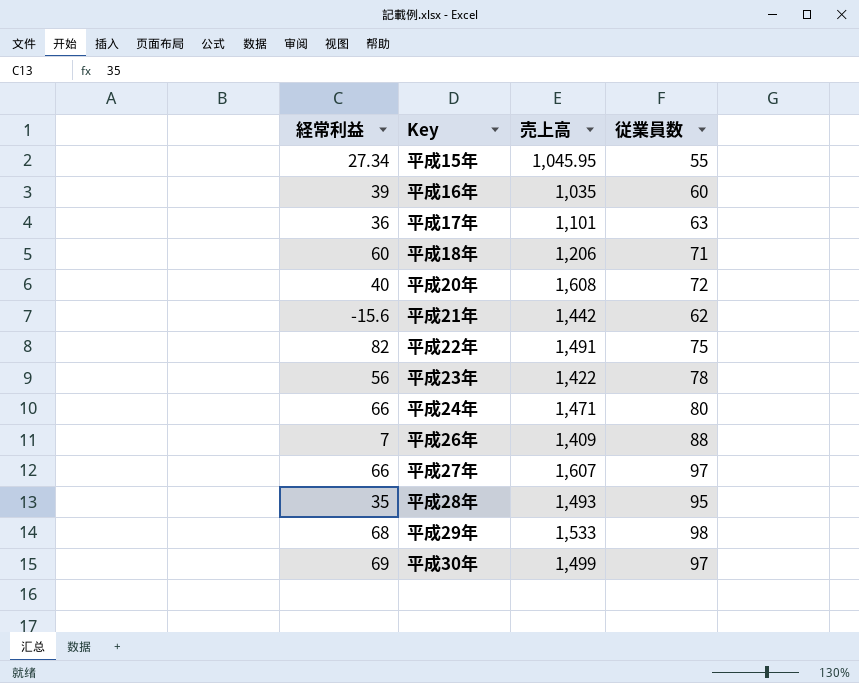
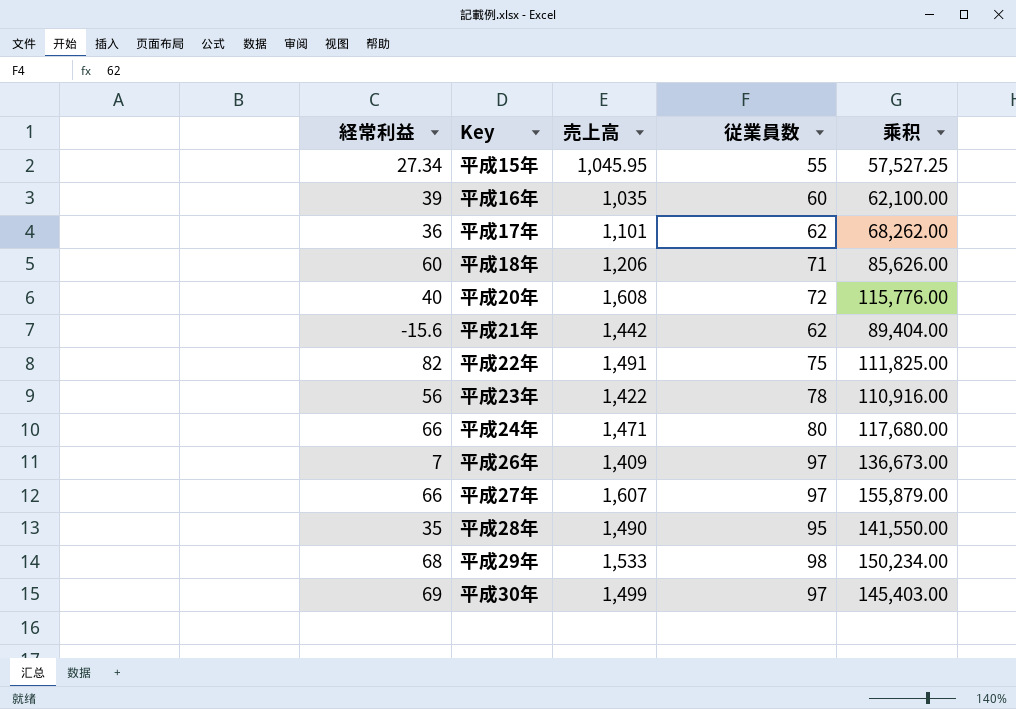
column 乘积 | formula: none -> [売上高] * [従業員数]
平成17年 | 従業員数: 63 -> 62
平成26年 | 従業員数: 88 -> 97
平成28年 | 売上高: 1,493 -> 1,490

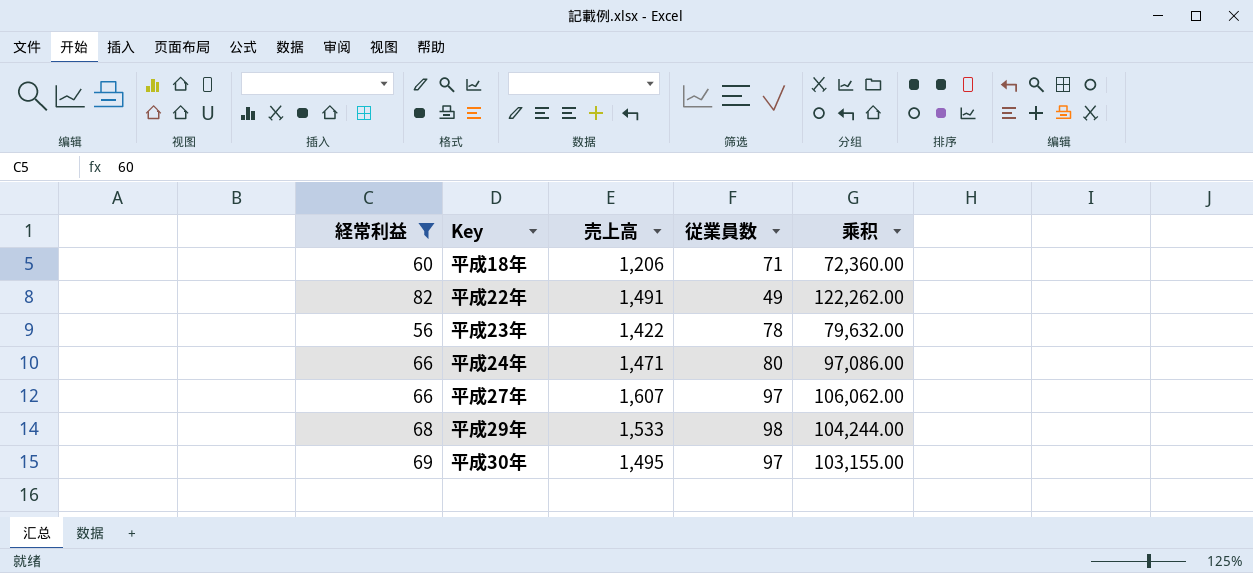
filter: none -> 経常利益 >= 56
column 乘积 | formula: [売上高] * [従業員数] -> [経常利益] * [売上高]
平成22年 | 従業員数: 75 -> 49
平成30年 | 売上高: 1,499 -> 1,495

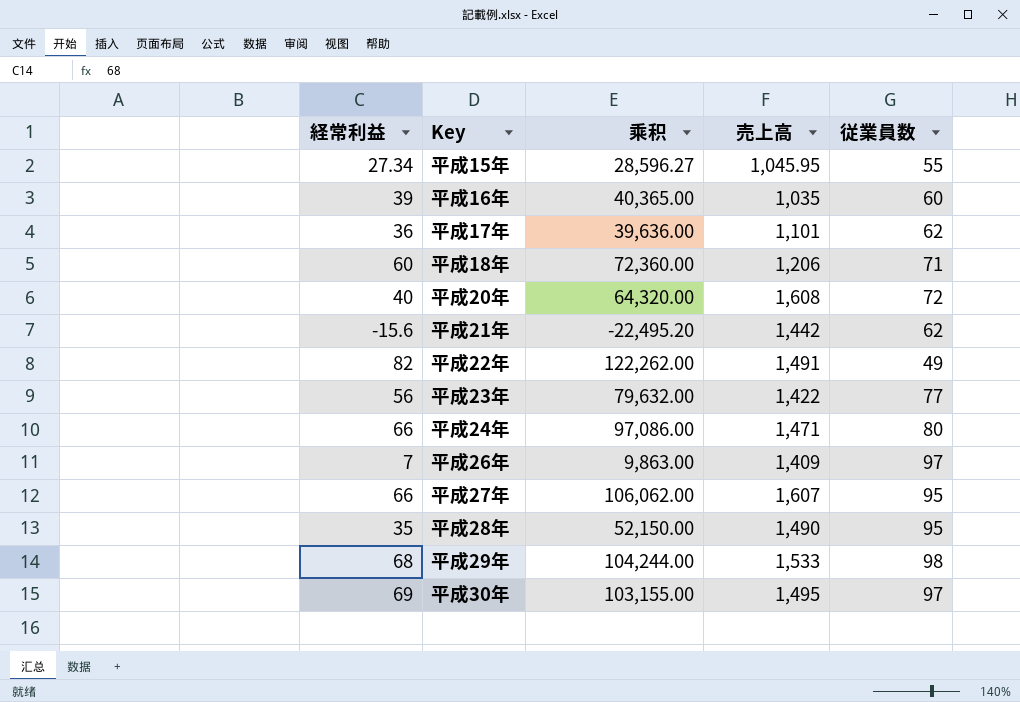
filter: 経常利益 >= 56 -> none
column 乘积 | position: 5 -> 3
平成23年 | 従業員数: 78 -> 77
平成27年 | 従業員数: 97 -> 95

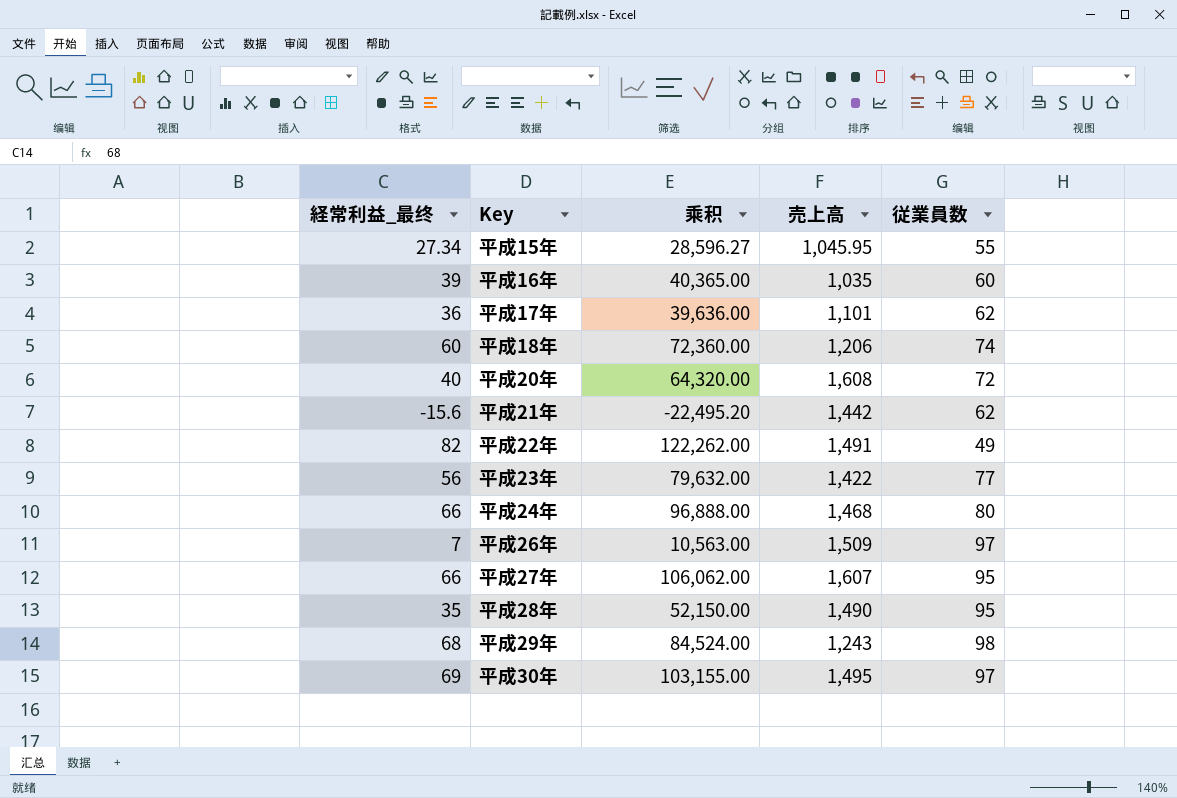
column name: 経常利益 -> 経常利益_最终
平成18年 | 従業員数: 71 -> 74
平成24年 | 乘积: 97,086.00 -> 96,888.00
平成24年 | 売上高: 1,471 -> 1,468
平成26年 | 乘积: 9,863.00 -> 10,563.00
平成26年 | 売上高: 1,409 -> 1,509
平成29年 | 乘积: 104,244.00 -> 84,524.00
平成29年 | 売上高: 1,533 -> 1,243

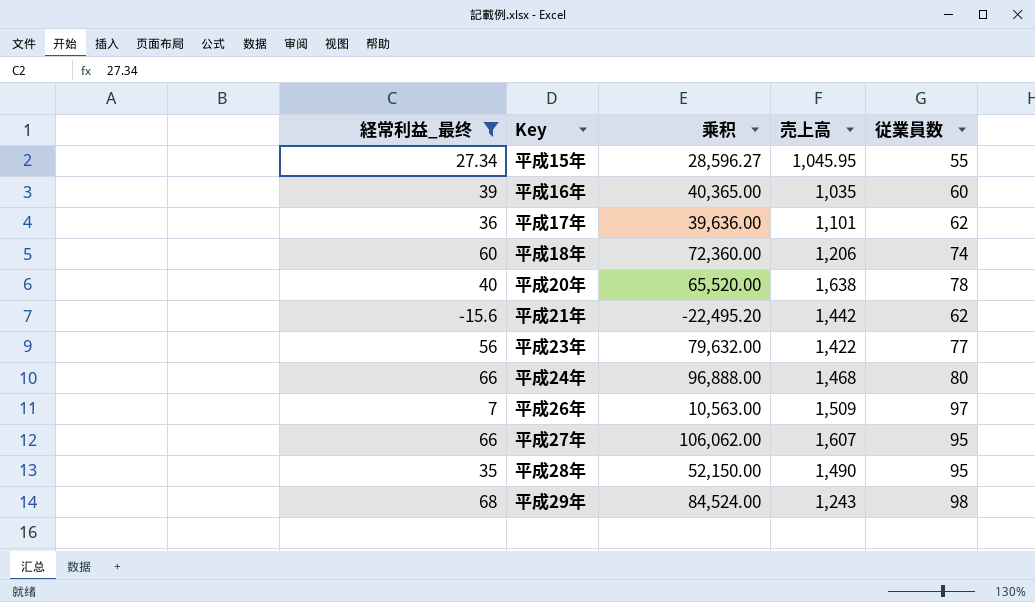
filter: none -> 経常利益_最终 <= 68
平成20年 | 乘积: 64,320.00 -> 65,520.00
平成20年 | 売上高: 1,608 -> 1,638
平成20年 | 従業員数: 72 -> 78

